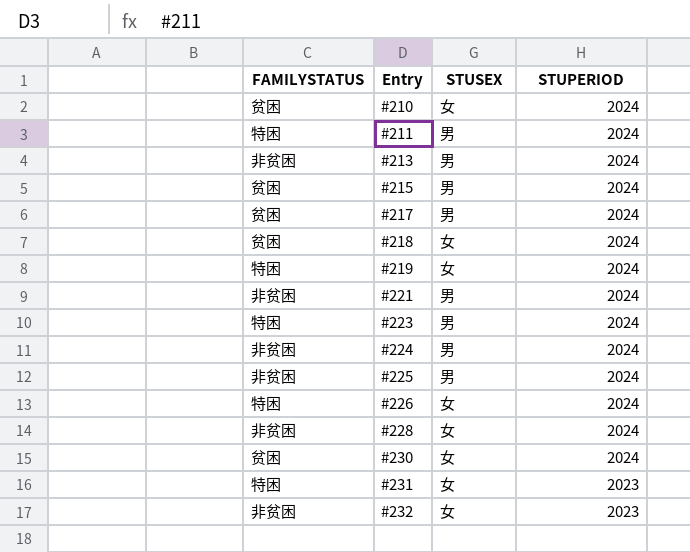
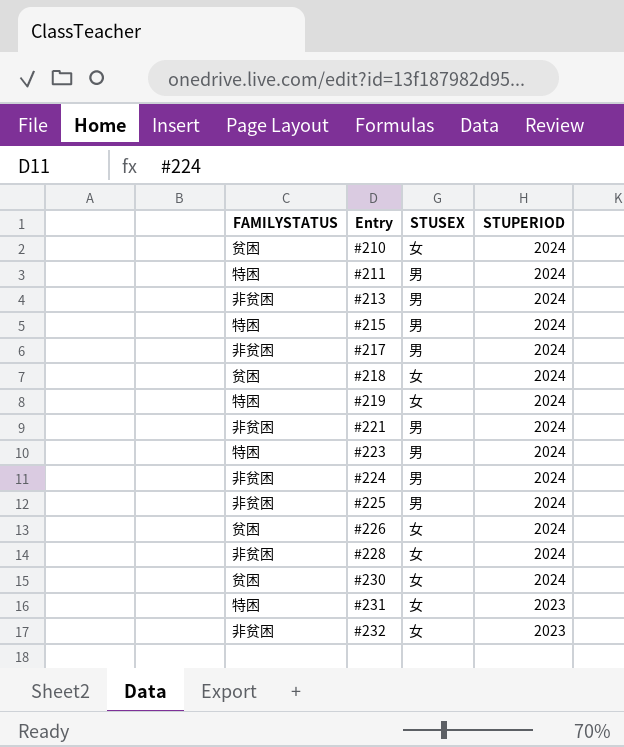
#215 | FAMILYSTATUS: 贫困 -> 特困
#217 | FAMILYSTATUS: 贫困 -> 非贫困
#226 | FAMILYSTATUS: 特困 -> 贫困

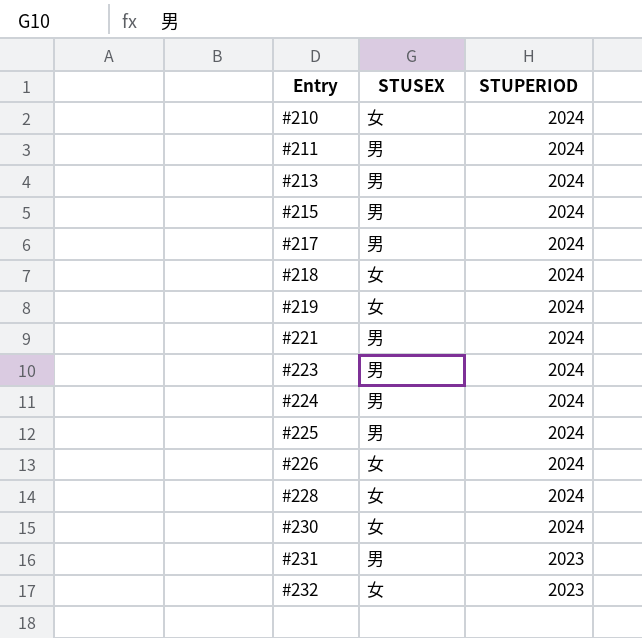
column FAMILYSTATUS | position: 1 -> none
#231 | STUSEX: 女 -> 男

